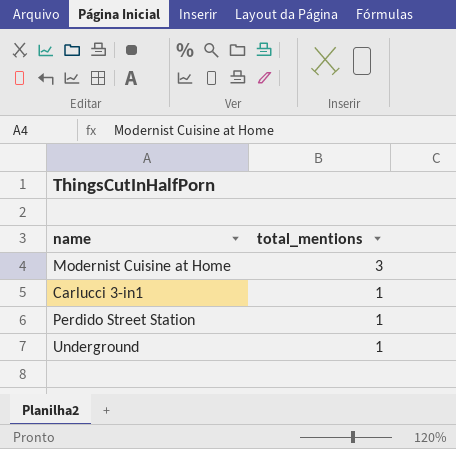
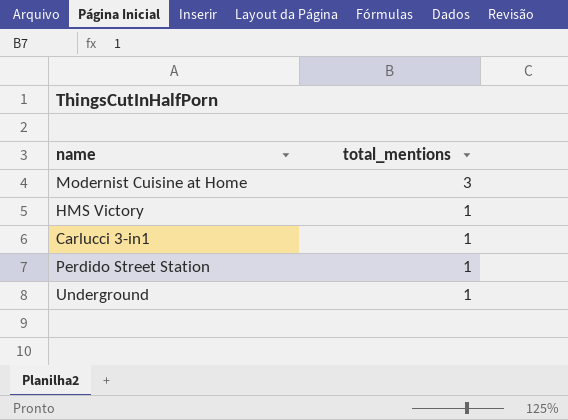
row HMS Victory: none -> 1

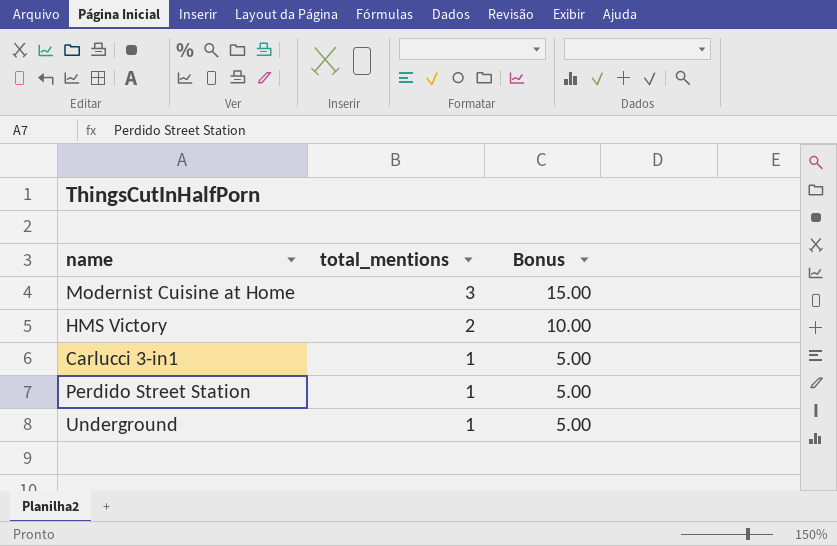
column Bonus | formula: none -> [total_mentions] * 5
HMS Victory | total_mentions: 1 -> 2

